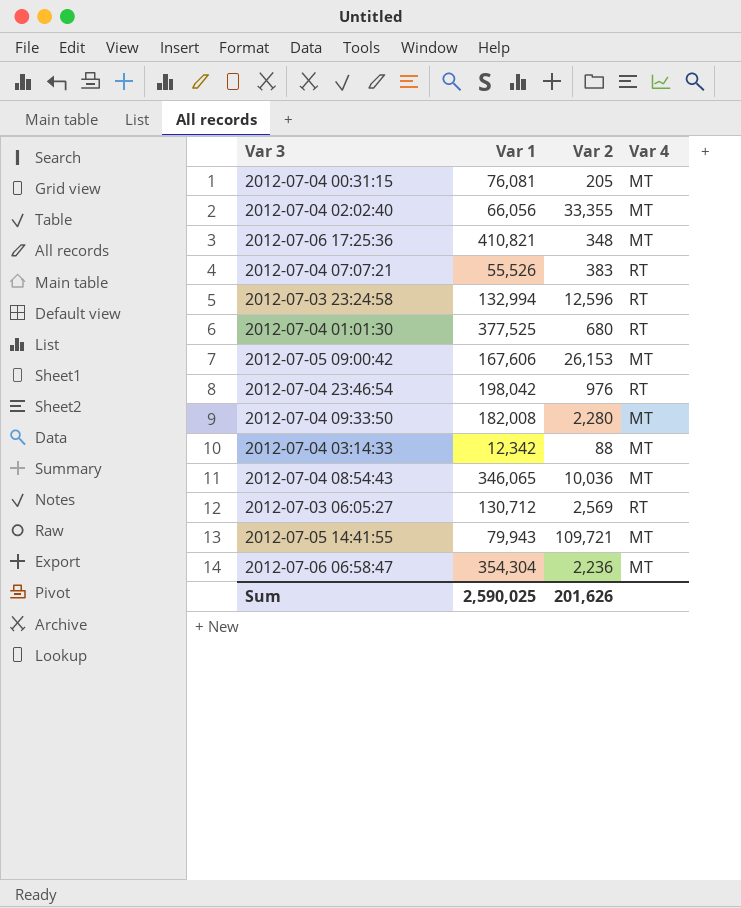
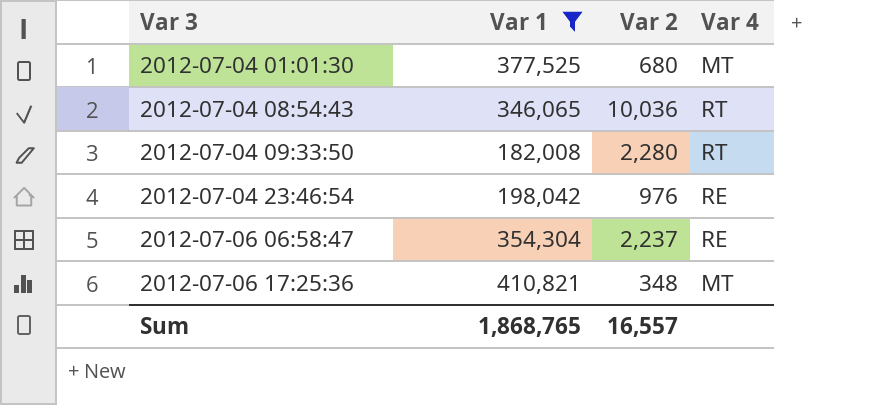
filter: none -> Var 1 >= 182,008
row order: none -> Var 3 ascending
2012-07-04 01:01:30 | Var 4: RT -> MT
2012-07-04 08:54:43 | Var 4: MT -> RT
2012-07-04 09:33:50 | Var 4: MT -> RT
2012-07-04 23:46:54 | Var 4: RT -> RE
2012-07-06 06:58:47 | Var 2: 2,236 -> 2,237
2012-07-06 06:58:47 | Var 4: MT -> RE
Sum | Var 1: 2,590,025 -> 1,868,765
Sum | Var 2: 201,626 -> 16,557

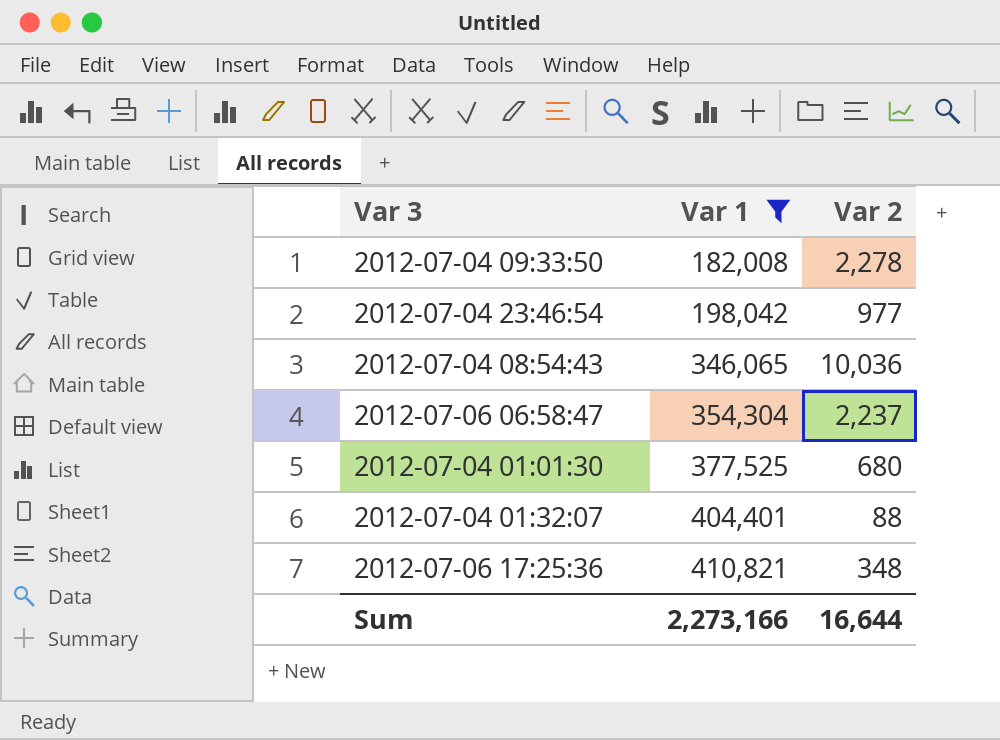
row order: Var 3 ascending -> Var 1 ascending
column Var 4 | position: 4 -> none
2012-07-04 09:33:50 | Var 2: 2,280 -> 2,278
2012-07-04 23:46:54 | Var 2: 976 -> 977
row 2012-07-04 01:32:07: none -> 404,401 | 88
Sum | Var 1: 1,868,765 -> 2,273,166
Sum | Var 2: 16,557 -> 16,644

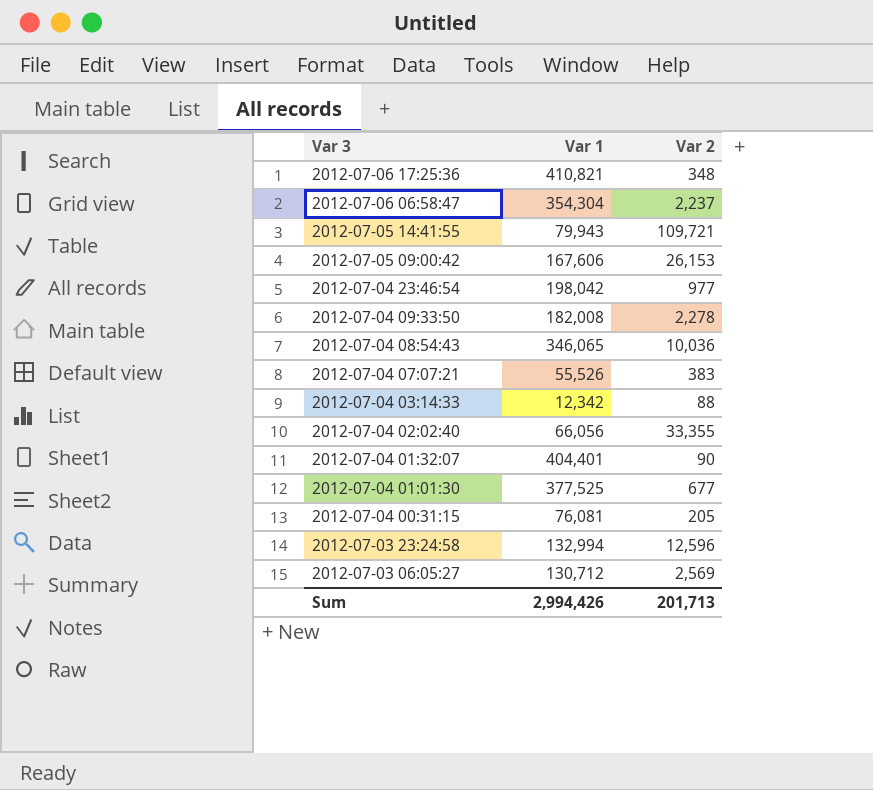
filter: Var 1 >= 182,008 -> none
row order: Var 1 ascending -> Var 3 descending
2012-07-04 01:32:07 | Var 2: 88 -> 90
2012-07-04 01:01:30 | Var 2: 680 -> 677
Sum | Var 1: 2,273,166 -> 2,994,426
Sum | Var 2: 16,644 -> 201,713

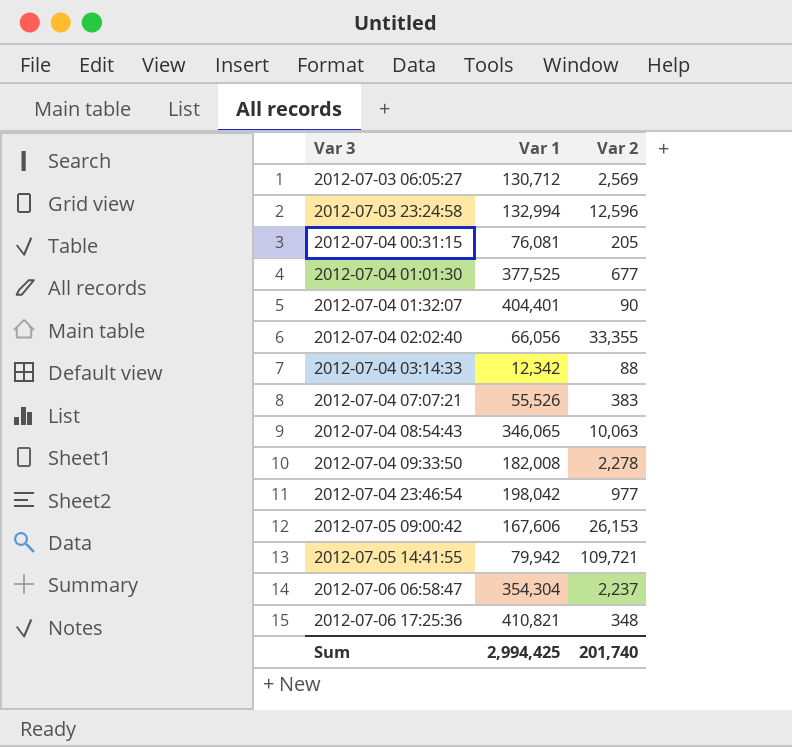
row order: Var 3 descending -> Var 3 ascending
2012-07-04 08:54:43 | Var 2: 10,036 -> 10,063
2012-07-05 14:41:55 | Var 1: 79,943 -> 79,942
Sum | Var 1: 2,994,426 -> 2,994,425
Sum | Var 2: 201,713 -> 201,740

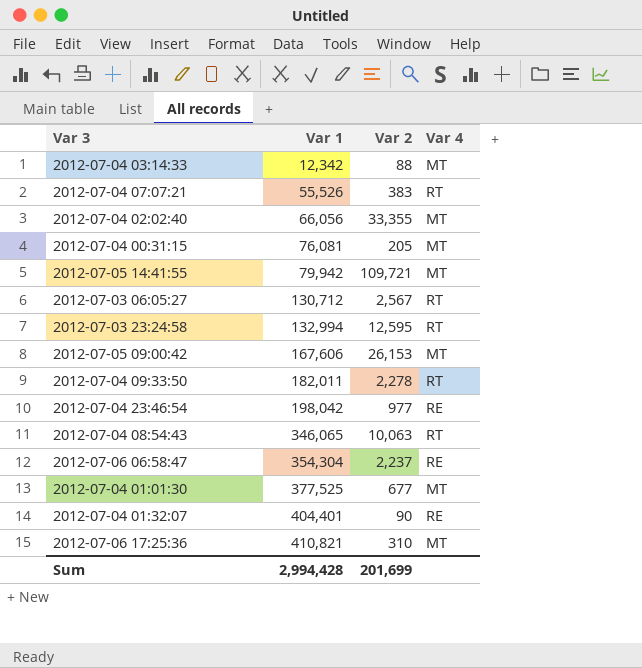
row order: Var 3 ascending -> Var 1 ascending
column Var 4 | position: none -> 4
2012-07-03 06:05:27 | Var 2: 2,569 -> 2,567
2012-07-03 23:24:58 | Var 2: 12,596 -> 12,595
2012-07-04 09:33:50 | Var 1: 182,008 -> 182,011
2012-07-06 17:25:36 | Var 2: 348 -> 310
Sum | Var 1: 2,994,425 -> 2,994,428
Sum | Var 2: 201,740 -> 201,699

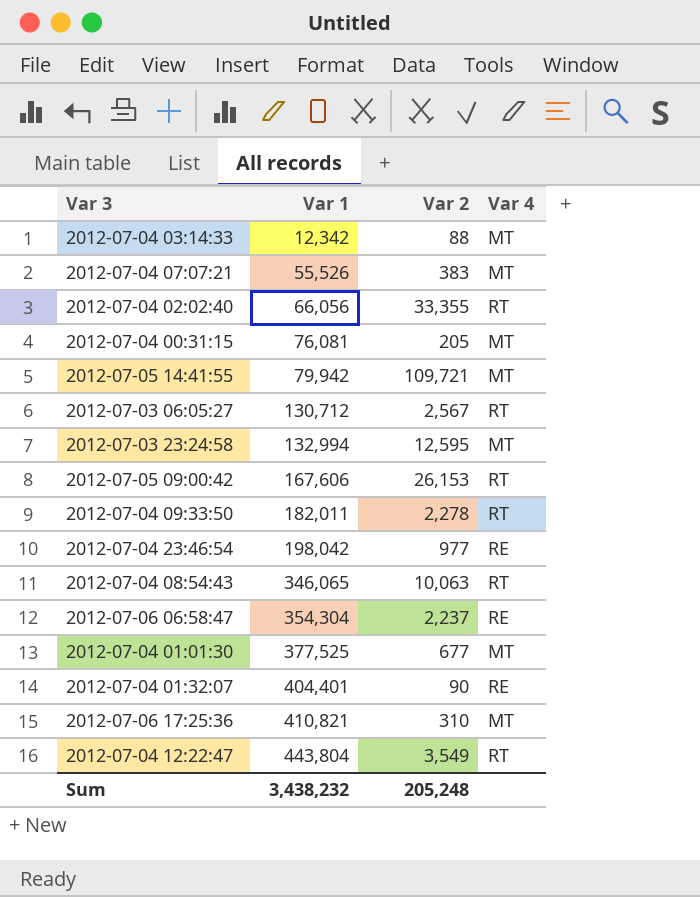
2012-07-04 07:07:21 | Var 4: RT -> MT
2012-07-04 02:02:40 | Var 4: MT -> RT
2012-07-03 23:24:58 | Var 4: RT -> MT
2012-07-05 09:00:42 | Var 4: MT -> RT
row 2012-07-04 12:22:47: none -> 443,804 | 3,549 | RT
Sum | Var 1: 2,994,428 -> 3,438,232
Sum | Var 2: 201,699 -> 205,248

